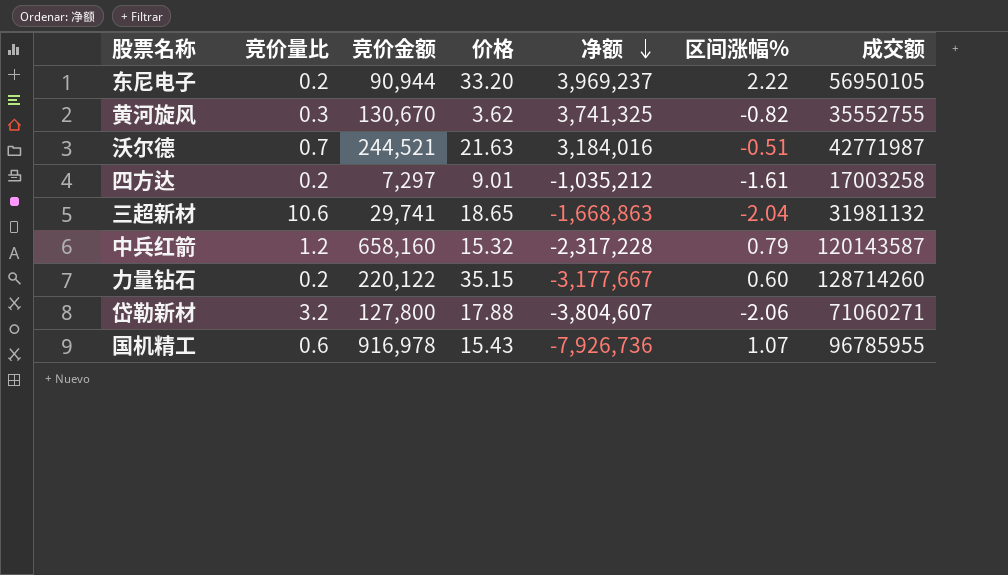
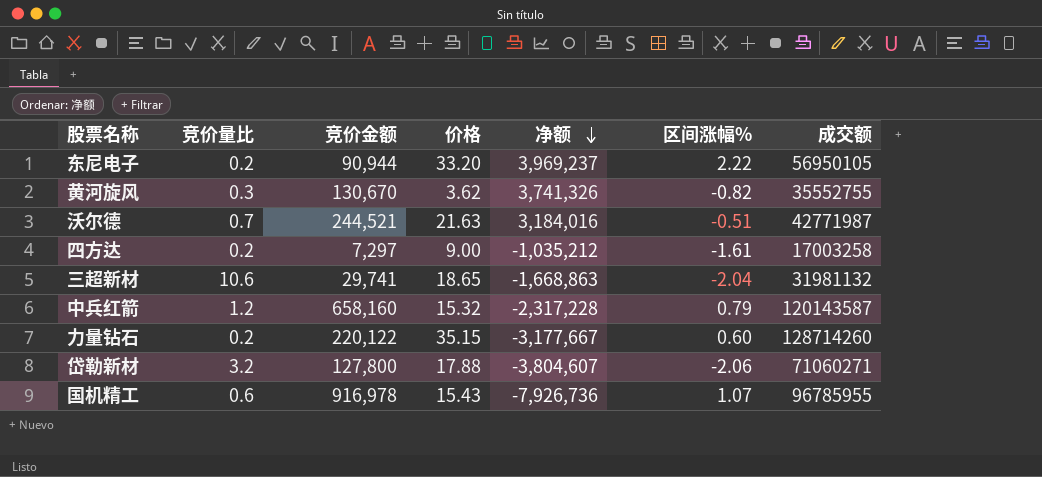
黄河旋风 | 净额: 3,741,325 -> 3,741,326
四方达 | 价格: 9.01 -> 9.00

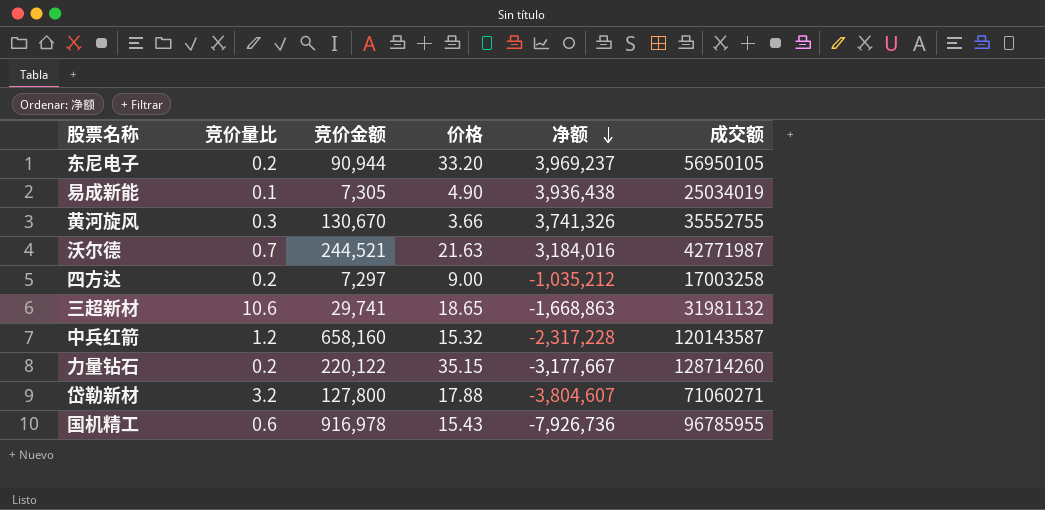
column 区间涨幅% | position: 6 -> none
row 易成新能: none -> 0.1 | 7,305 | 4.90 | 3,936,438 | 25034019
黄河旋风 | 价格: 3.62 -> 3.66

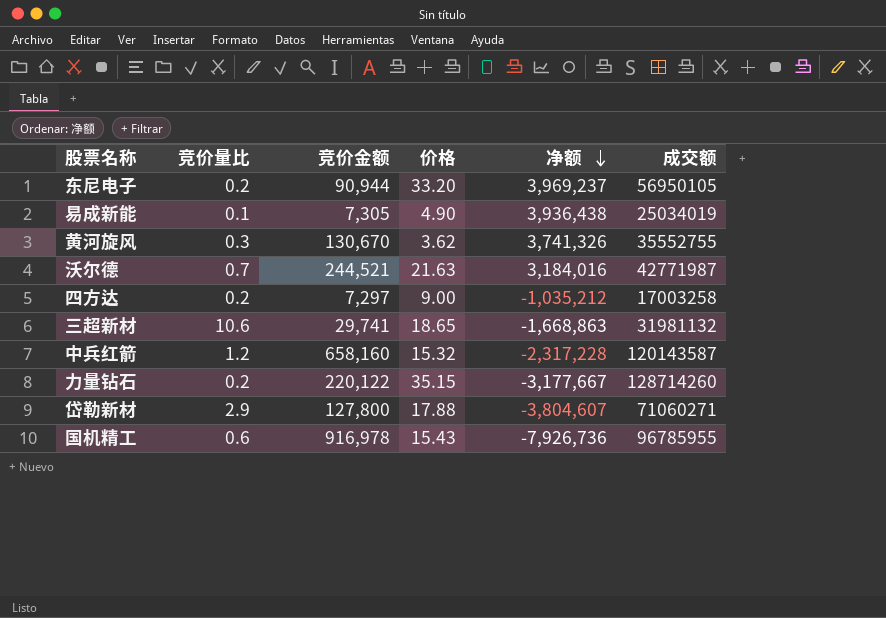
黄河旋风 | 价格: 3.66 -> 3.62
岱勒新材 | 竞价量比: 3.2 -> 2.9

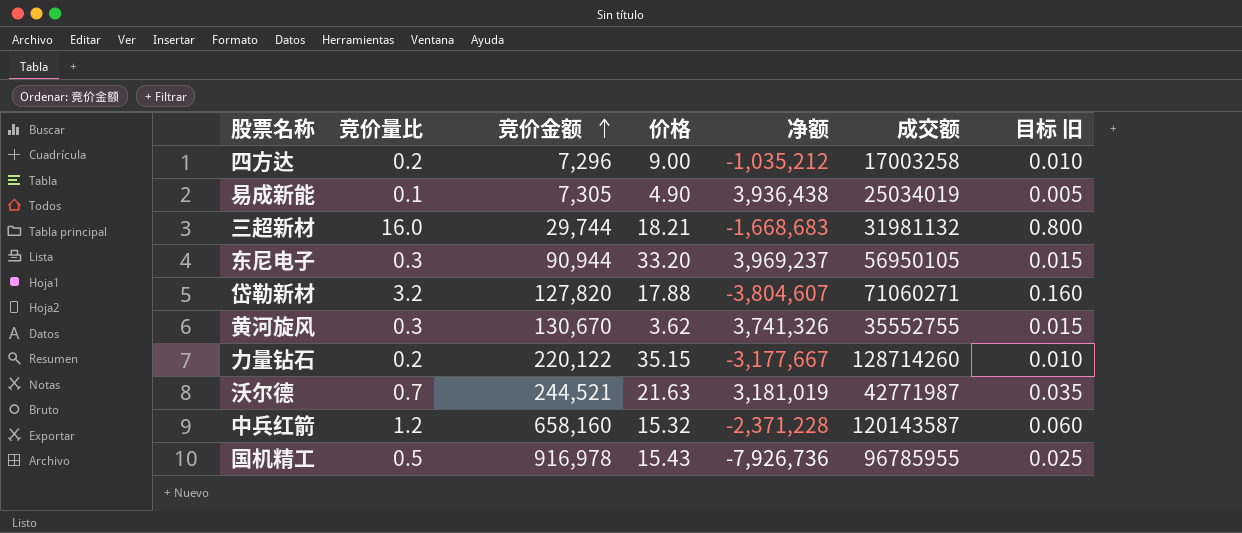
row order: 净额 descending -> 竞价金额 ascending
column 目标 旧 | formula: none -> [竞价量比] * 0.05
四方达 | 竞价金额: 7,297 -> 7,296
三超新材 | 竞价量比: 10.6 -> 16.0
三超新材 | 竞价金额: 29,741 -> 29,744
三超新材 | 价格: 18.65 -> 18.21
三超新材 | 净额: -1,668,863 -> -1,668,683
东尼电子 | 竞价量比: 0.2 -> 0.3
岱勒新材 | 竞价量比: 2.9 -> 3.2
岱勒新材 | 竞价金额: 127,800 -> 127,820
沃尔德 | 净额: 3,184,016 -> 3,181,019
中兵红箭 | 净额: -2,317,228 -> -2,371,228
国机精工 | 竞价量比: 0.6 -> 0.5

